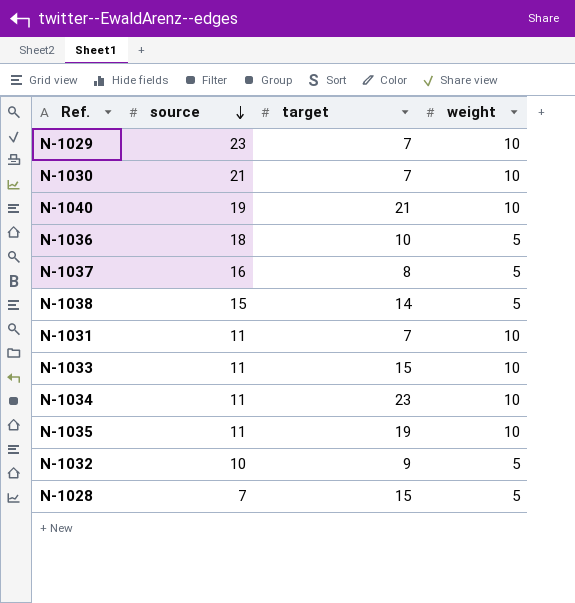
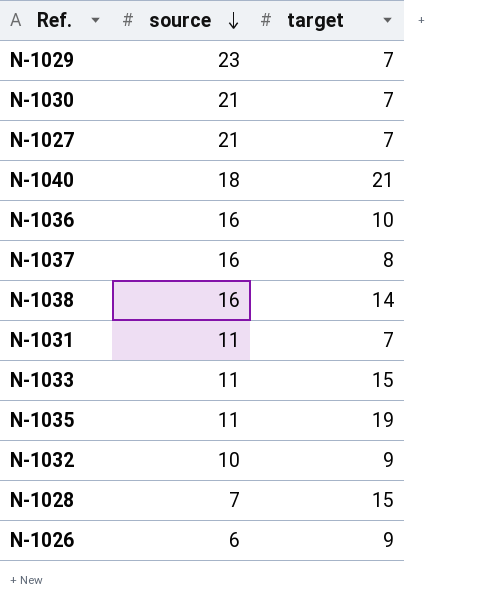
column weight | position: 4 -> none
row N-1034: 11 | 23 | 10 -> none
row N-1027: none -> 21 | 7
N-1040 | source: 19 -> 18
N-1036 | source: 18 -> 16
N-1038 | source: 15 -> 16
row N-1026: none -> 6 | 9

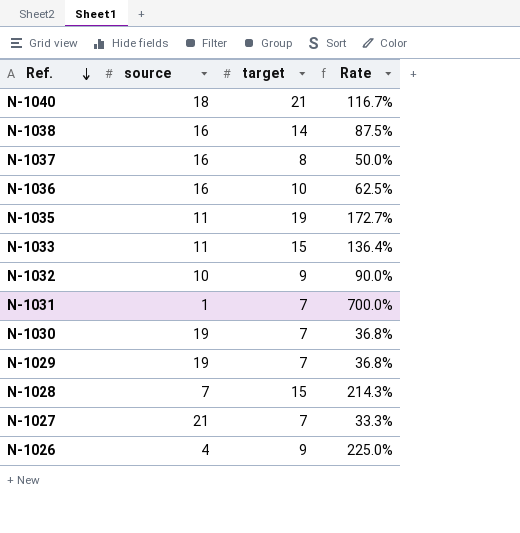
row order: source descending -> Ref. descending
column Rate | formula: none -> [target] / [source]
N-1031 | source: 11 -> 1
N-1030 | source: 21 -> 19
N-1029 | source: 23 -> 19
N-1026 | source: 6 -> 4

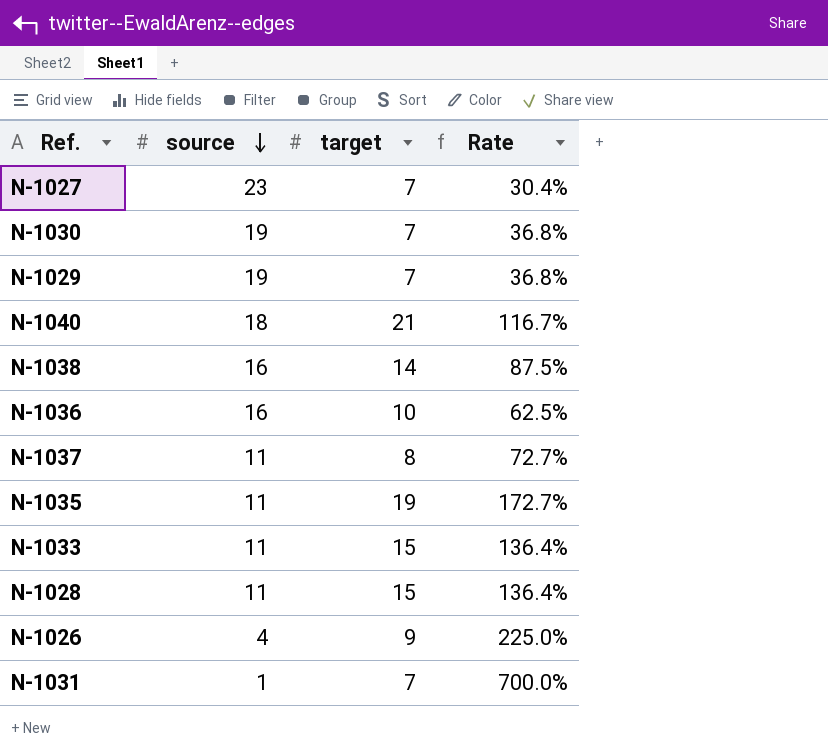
row order: Ref. descending -> source descending
row N-1032: 10 | 9 | 90.0% -> none
N-1027 | source: 21 -> 23
N-1027 | Rate: 33.3% -> 30.4%
N-1037 | source: 16 -> 11
N-1037 | Rate: 50.0% -> 72.7%
N-1028 | source: 7 -> 11
N-1028 | Rate: 214.3% -> 136.4%

